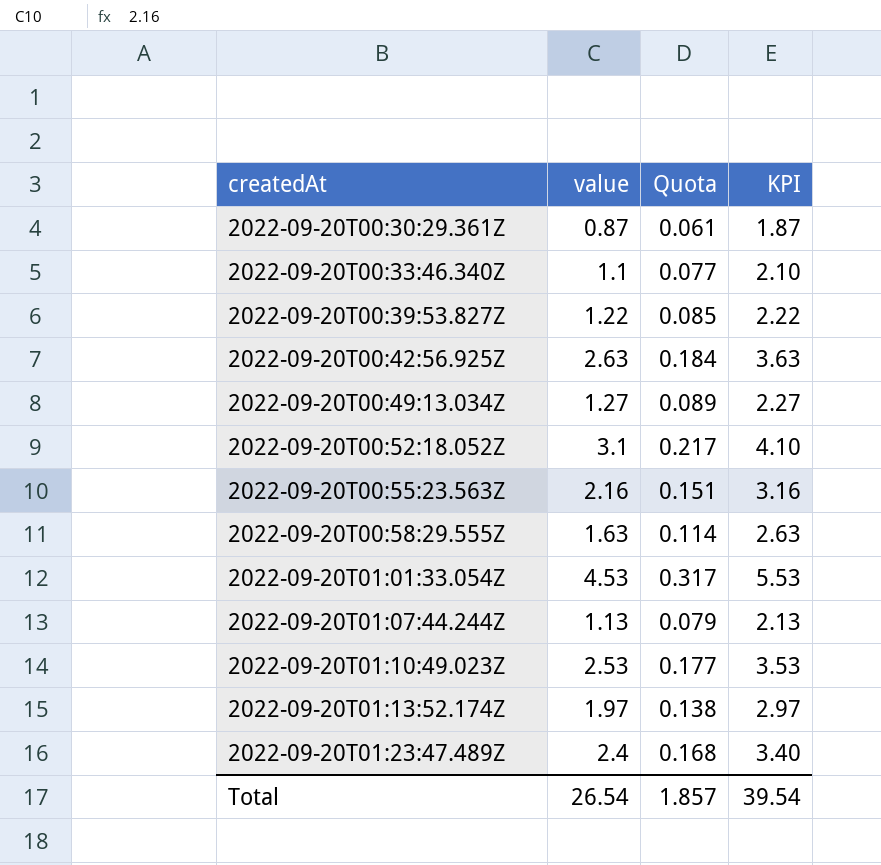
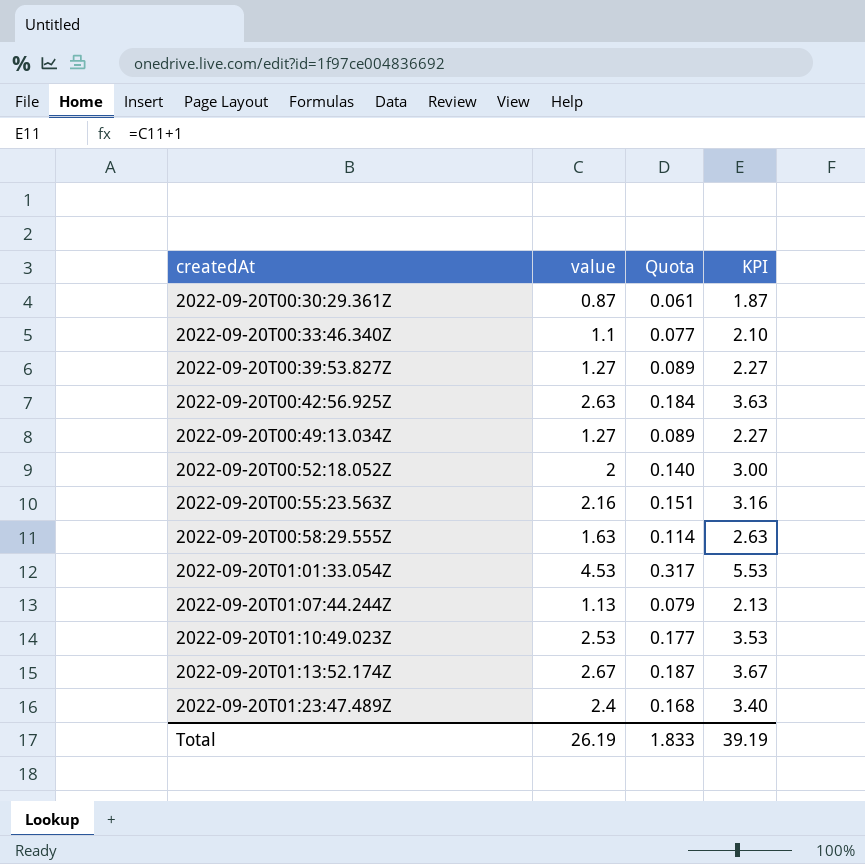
2022-09-20T00:39:53.827Z | value: 1.22 -> 1.27
2022-09-20T00:39:53.827Z | Quota: 0.085 -> 0.089
2022-09-20T00:39:53.827Z | KPI: 2.22 -> 2.27
2022-09-20T00:52:18.052Z | value: 3.1 -> 2
2022-09-20T00:52:18.052Z | Quota: 0.217 -> 0.140
2022-09-20T00:52:18.052Z | KPI: 4.10 -> 3.00
2022-09-20T01:13:52.174Z | value: 1.97 -> 2.67
2022-09-20T01:13:52.174Z | Quota: 0.138 -> 0.187
2022-09-20T01:13:52.174Z | KPI: 2.97 -> 3.67
Total | value: 26.54 -> 26.19
Total | Quota: 1.857 -> 1.833
Total | KPI: 39.54 -> 39.19

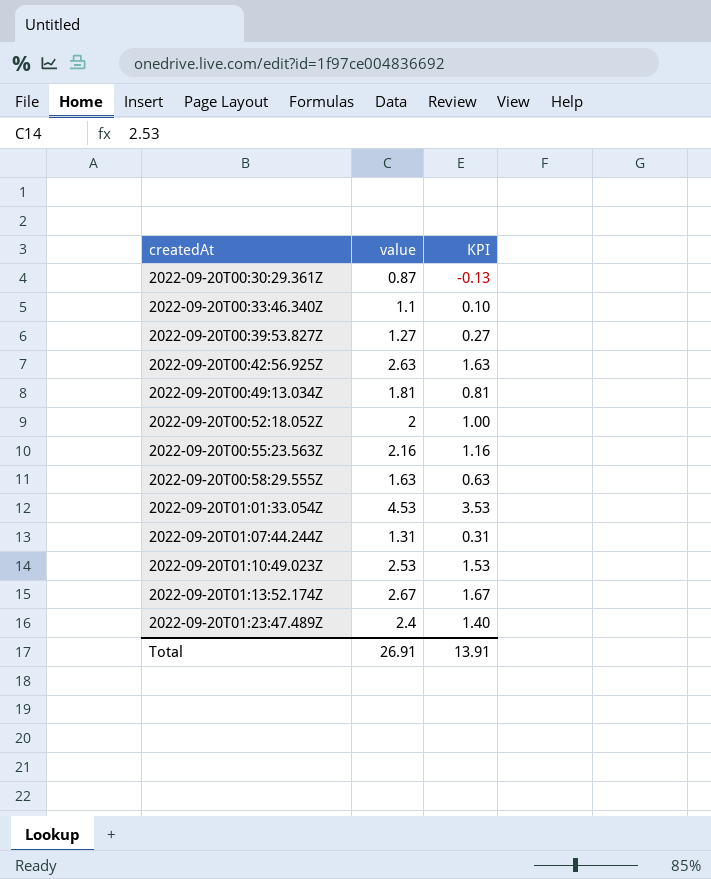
column Quota | formula: [value] * 0.07 -> none
column KPI | formula: [value] + 1 -> [value] - 1
2022-09-20T00:49:13.034Z | value: 1.27 -> 1.81
2022-09-20T01:07:44.244Z | value: 1.13 -> 1.31
Total | value: 26.19 -> 26.91
Total | KPI: 39.19 -> 13.91

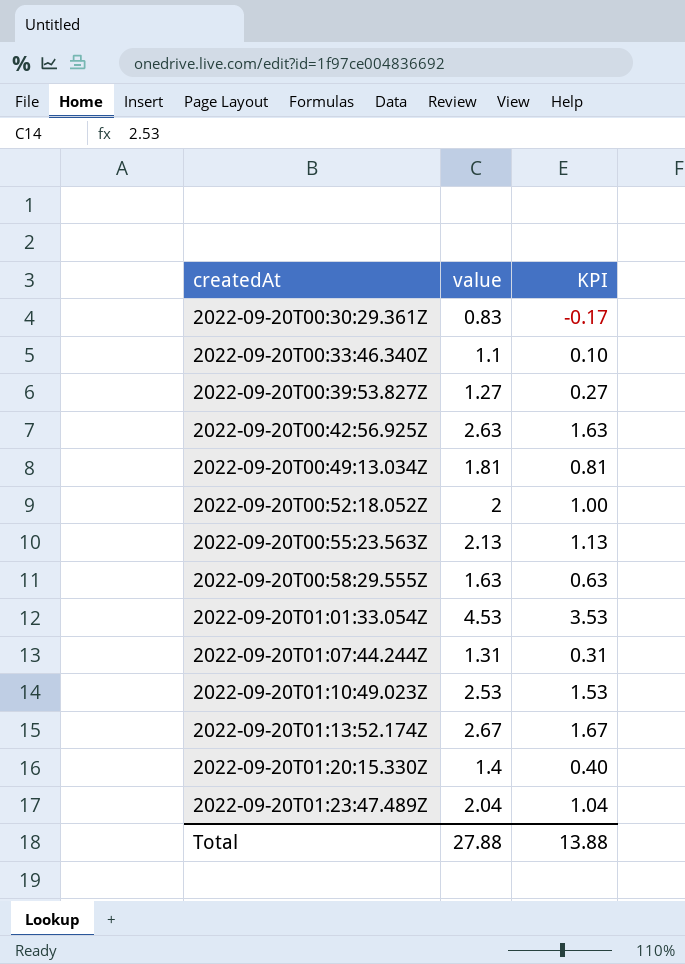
2022-09-20T00:30:29.361Z | value: 0.87 -> 0.83
2022-09-20T00:30:29.361Z | KPI: -0.13 -> -0.17
2022-09-20T00:55:23.563Z | value: 2.16 -> 2.13
2022-09-20T00:55:23.563Z | KPI: 1.16 -> 1.13
row 2022-09-20T01:20:15.330Z: none -> 1.4 | 0.40
2022-09-20T01:23:47.489Z | value: 2.4 -> 2.04
2022-09-20T01:23:47.489Z | KPI: 1.40 -> 1.04
Total | value: 26.91 -> 27.88
Total | KPI: 13.91 -> 13.88

